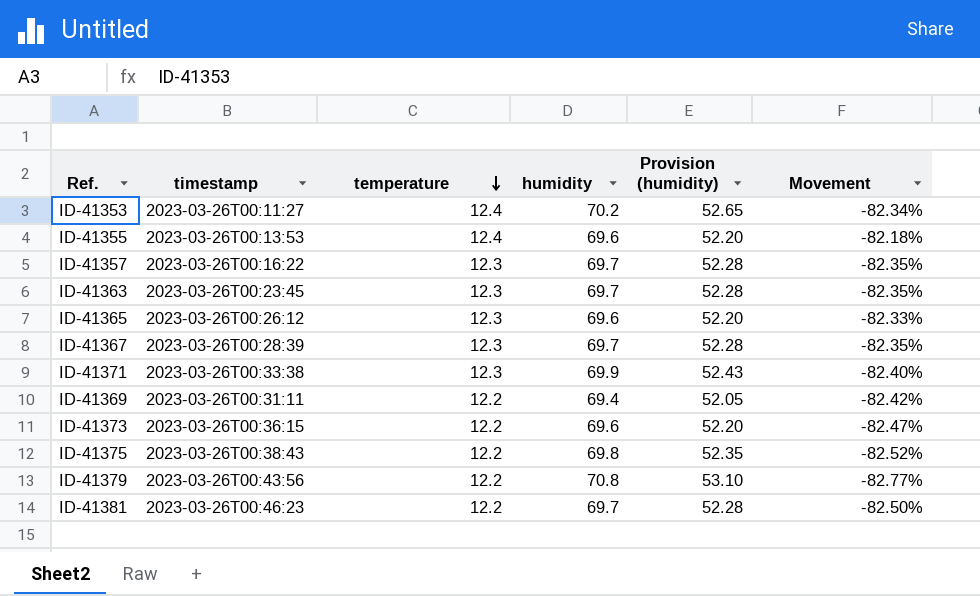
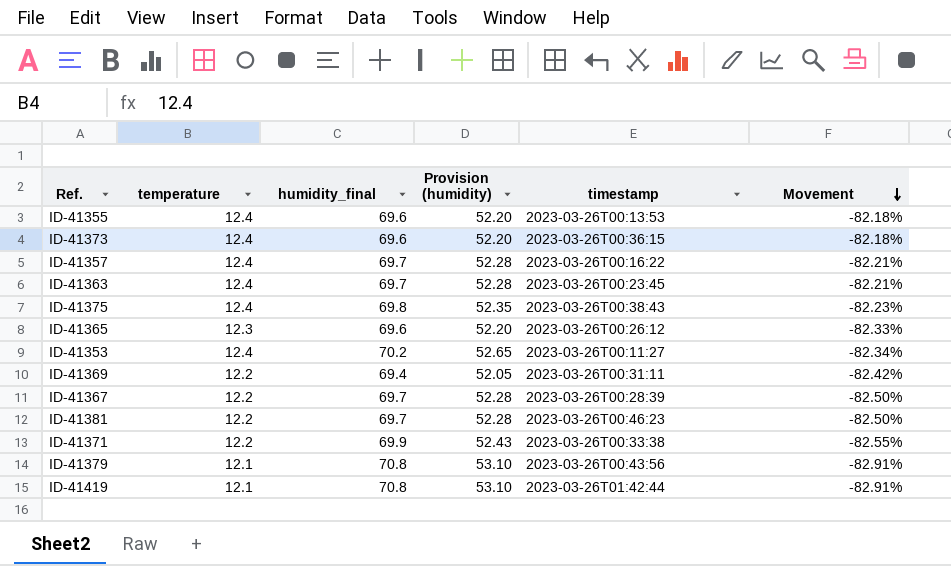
row order: temperature descending -> Movement descending
column name: humidity -> humidity_final
column timestamp | position: 2 -> 5
ID-41373 | temperature: 12.2 -> 12.4
ID-41373 | Movement: -82.47% -> -82.18%
ID-41357 | temperature: 12.3 -> 12.4
ID-41357 | Movement: -82.35% -> -82.21%
ID-41363 | temperature: 12.3 -> 12.4
ID-41363 | Movement: -82.35% -> -82.21%
ID-41375 | temperature: 12.2 -> 12.4
ID-41375 | Movement: -82.52% -> -82.23%
ID-41367 | temperature: 12.3 -> 12.2
ID-41367 | Movement: -82.35% -> -82.50%
ID-41371 | temperature: 12.3 -> 12.2
ID-41371 | Movement: -82.40% -> -82.55%
ID-41379 | temperature: 12.2 -> 12.1
ID-41379 | Movement: -82.77% -> -82.91%
row ID-41419: none -> 12.1 | 70.8 | 53.10 | 2023-03-26T01:42:44 | -82.91%

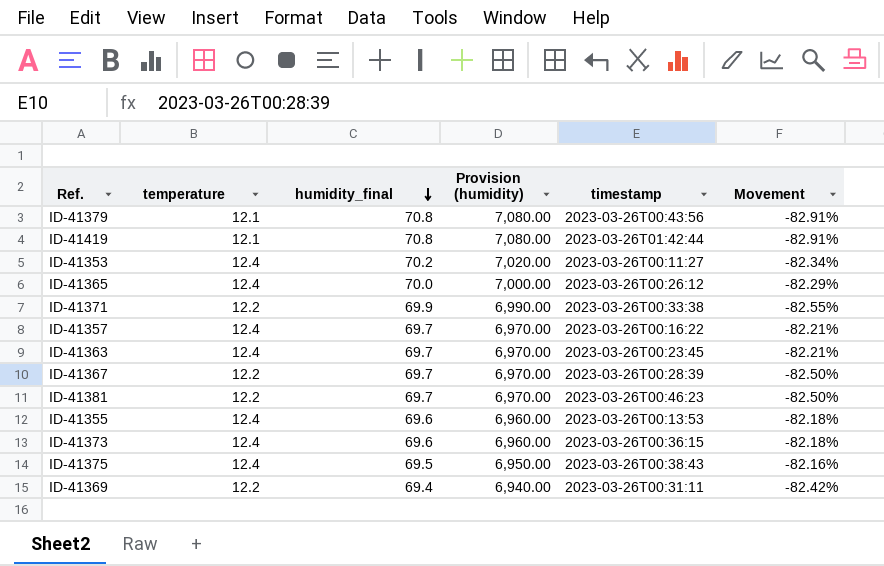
row order: Movement descending -> humidity_final descending
column Provision (humidity) | formula: [humidity_final] * 0.75 -> [humidity_final] * 100
ID-41365 | temperature: 12.3 -> 12.4
ID-41365 | humidity_final: 69.6 -> 70.0
ID-41365 | Movement: -82.33% -> -82.29%
ID-41375 | humidity_final: 69.8 -> 69.5
ID-41375 | Movement: -82.23% -> -82.16%

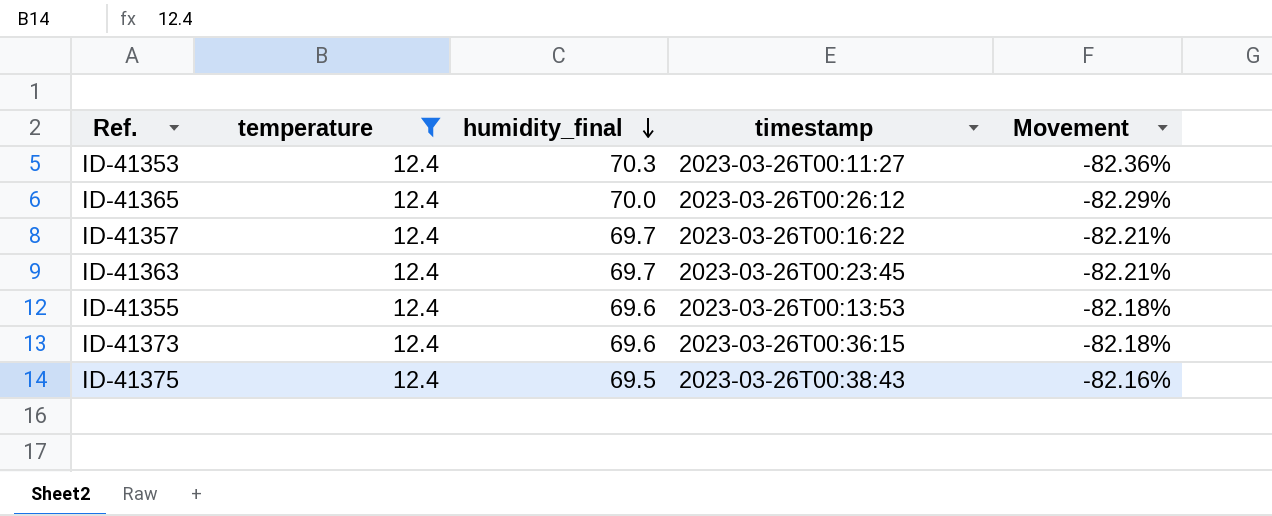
filter: none -> temperature = 12.4
column Provision (humidity) | formula: [humidity_final] * 100 -> none
ID-41353 | humidity_final: 70.2 -> 70.3
ID-41353 | Movement: -82.34% -> -82.36%

